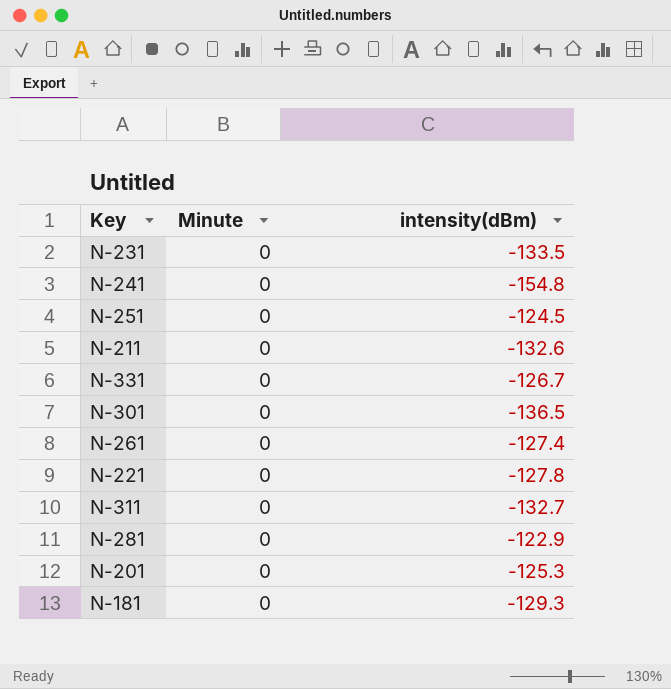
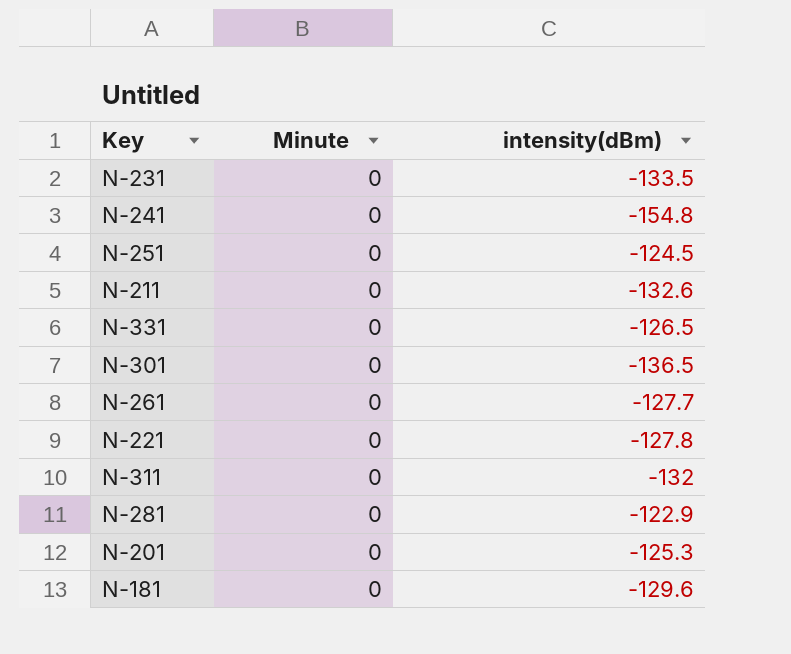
N-331 | intensity(dBm): -126.7 -> -126.5
N-261 | intensity(dBm): -127.4 -> -127.7
N-311 | intensity(dBm): -132.7 -> -132
N-181 | intensity(dBm): -129.3 -> -129.6

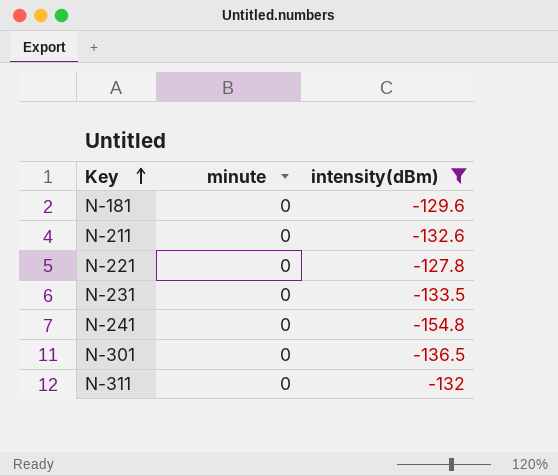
filter: none -> intensity(dBm) <= -127.8
row order: none -> Key ascending
column name: Minute -> minute

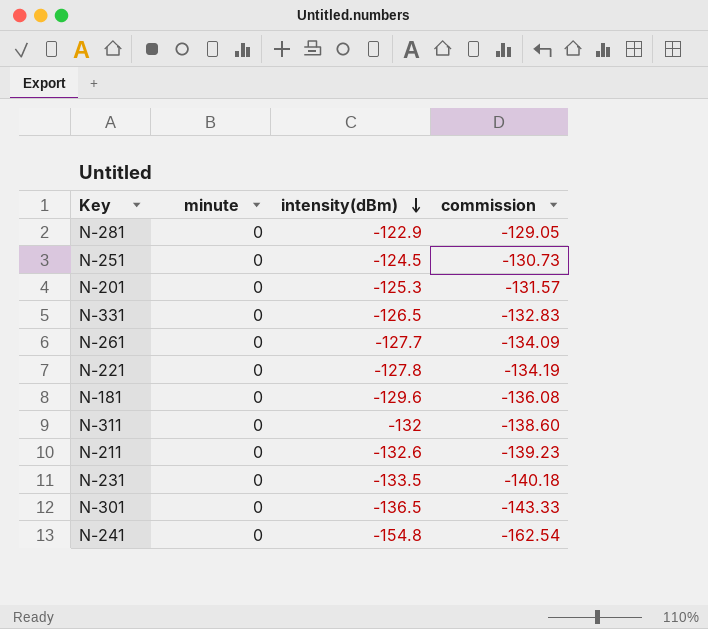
filter: intensity(dBm) <= -127.8 -> none
row order: Key ascending -> intensity(dBm) descending
column commission | formula: none -> [intensity(dBm)] * 1.05

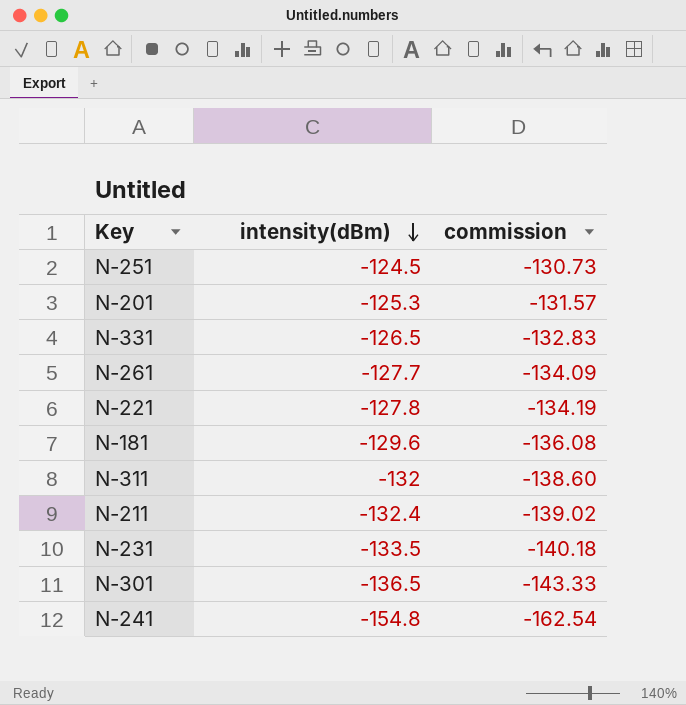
column minute | position: 2 -> none
row N-281: 0 | -122.9 | -129.05 -> none
N-211 | intensity(dBm): -132.6 -> -132.4
N-211 | commission: -139.23 -> -139.02

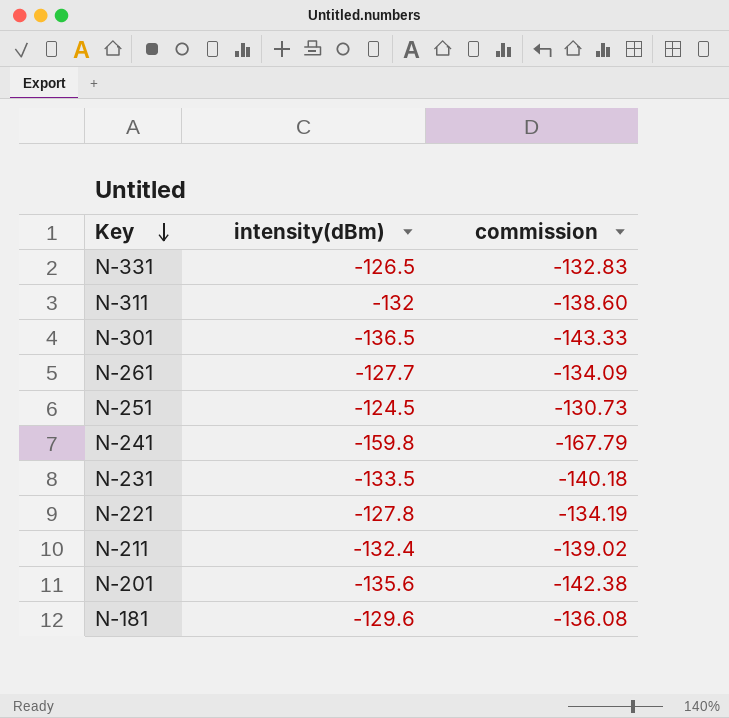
row order: intensity(dBm) descending -> Key descending
N-241 | intensity(dBm): -154.8 -> -159.8
N-241 | commission: -162.54 -> -167.79
N-201 | intensity(dBm): -125.3 -> -135.6
N-201 | commission: -131.57 -> -142.38

